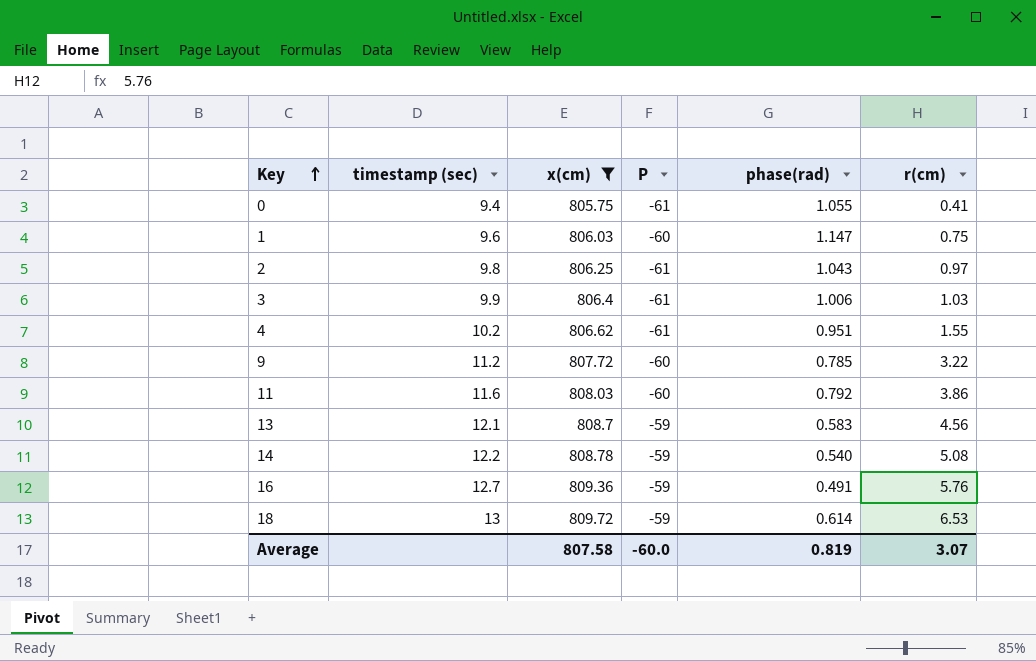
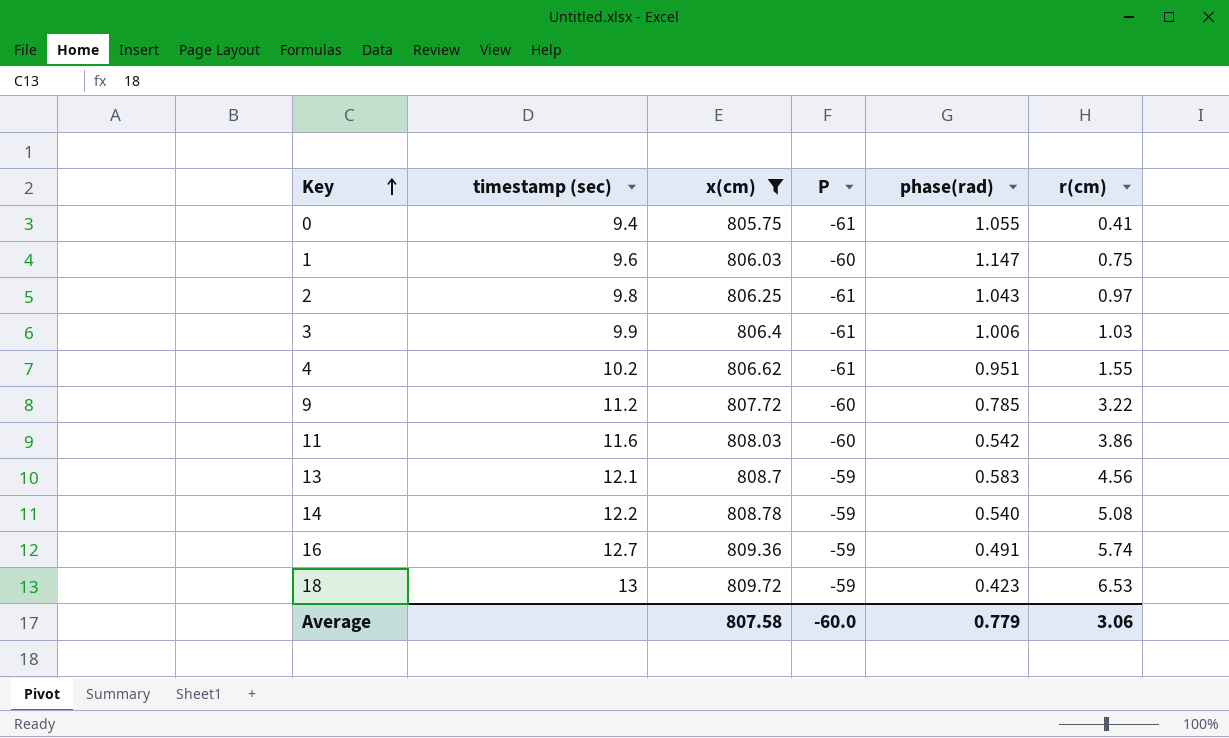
11 | phase(rad): 0.792 -> 0.542
16 | r(cm): 5.76 -> 5.74
18 | phase(rad): 0.614 -> 0.423
Average | phase(rad): 0.819 -> 0.779
Average | r(cm): 3.07 -> 3.06

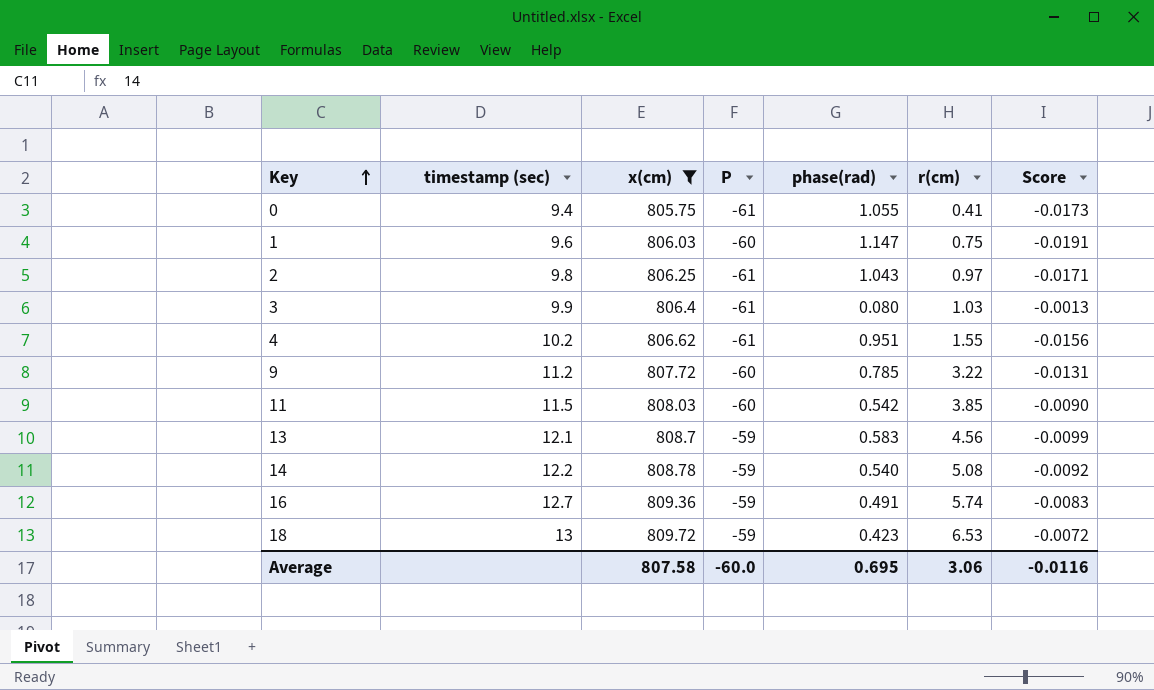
column Score | formula: none -> [phase(rad)] / [P]
3 | phase(rad): 1.006 -> 0.080
11 | timestamp (sec): 11.6 -> 11.5
11 | r(cm): 3.86 -> 3.85
Average | phase(rad): 0.779 -> 0.695

